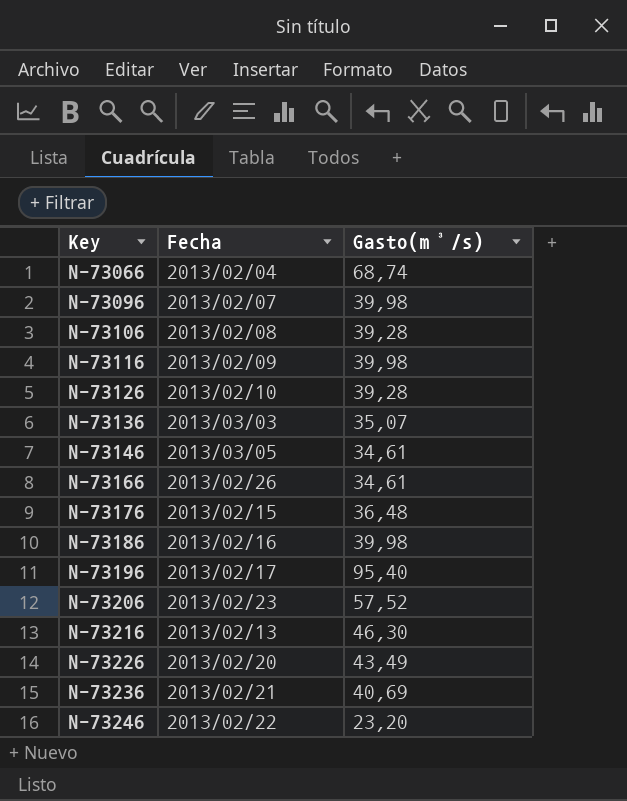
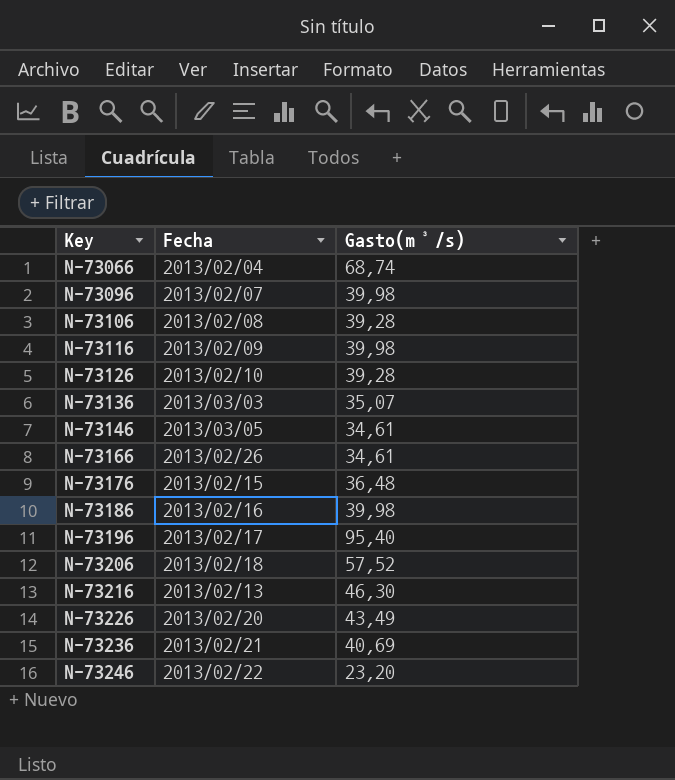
N-73206 | Fecha: 2013/02/23 -> 2013/02/18

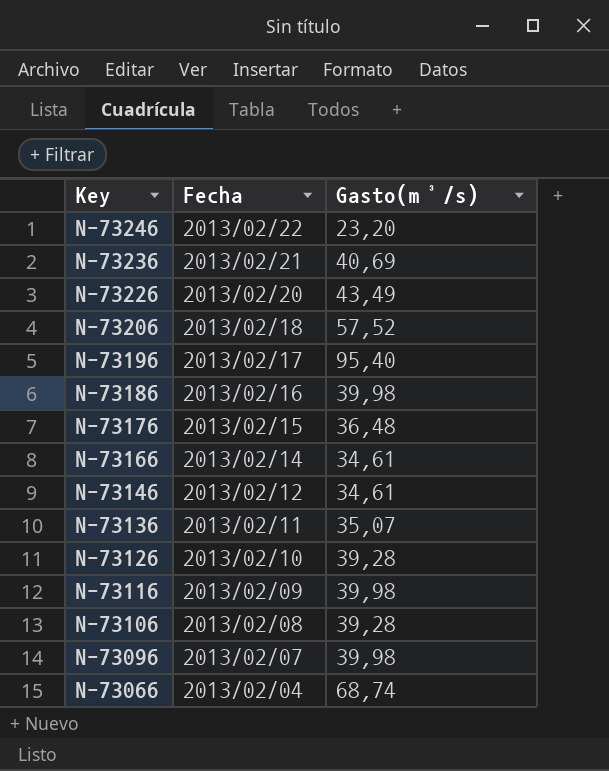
row order: Key ascending -> Key descending
row N-73216: 2013/02/13 | 46,30 -> none
N-73166 | Fecha: 2013/02/26 -> 2013/02/14
N-73146 | Fecha: 2013/03/05 -> 2013/02/12
N-73136 | Fecha: 2013/03/03 -> 2013/02/11

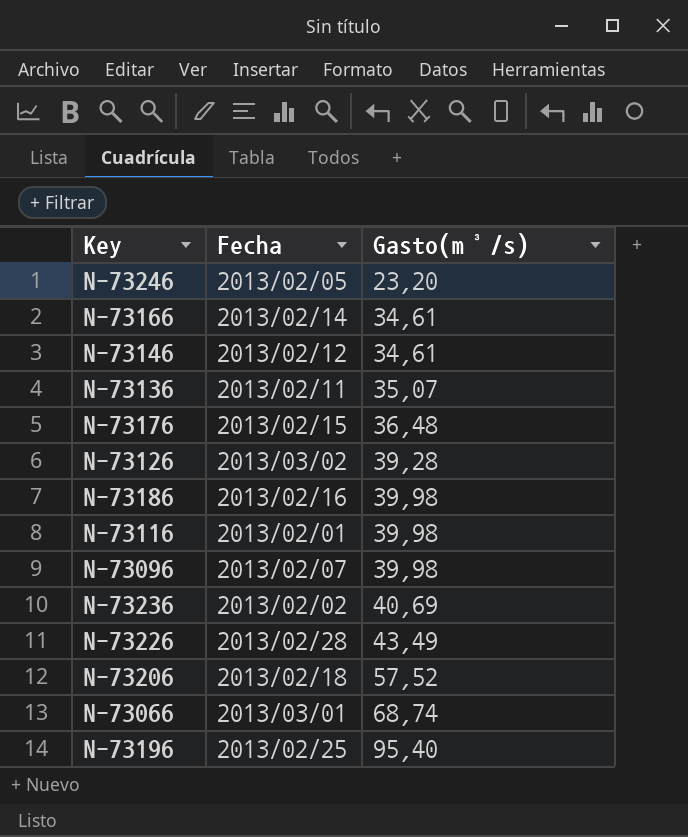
row order: Key descending -> Gasto(m³/s) ascending
row N-73106: 2013/02/08 | 39,28 -> none
N-73246 | Fecha: 2013/02/22 -> 2013/02/05
N-73126 | Fecha: 2013/02/10 -> 2013/03/02
N-73116 | Fecha: 2013/02/09 -> 2013/02/01
N-73236 | Fecha: 2013/02/21 -> 2013/02/02
N-73226 | Fecha: 2013/02/20 -> 2013/02/28
N-73066 | Fecha: 2013/02/04 -> 2013/03/01
N-73196 | Fecha: 2013/02/17 -> 2013/02/25

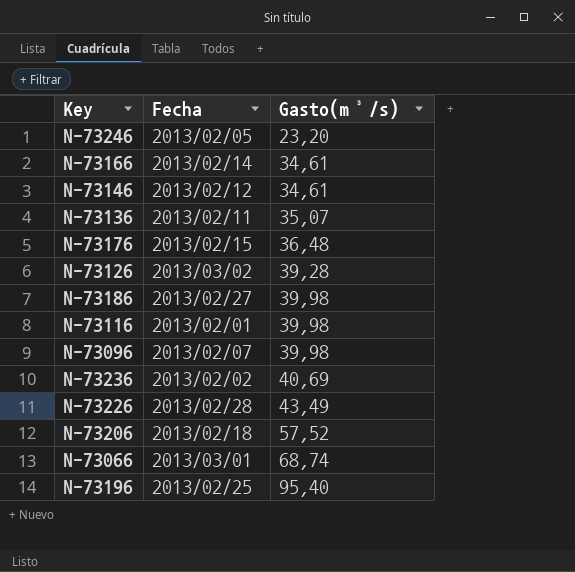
N-73186 | Fecha: 2013/02/16 -> 2013/02/27

